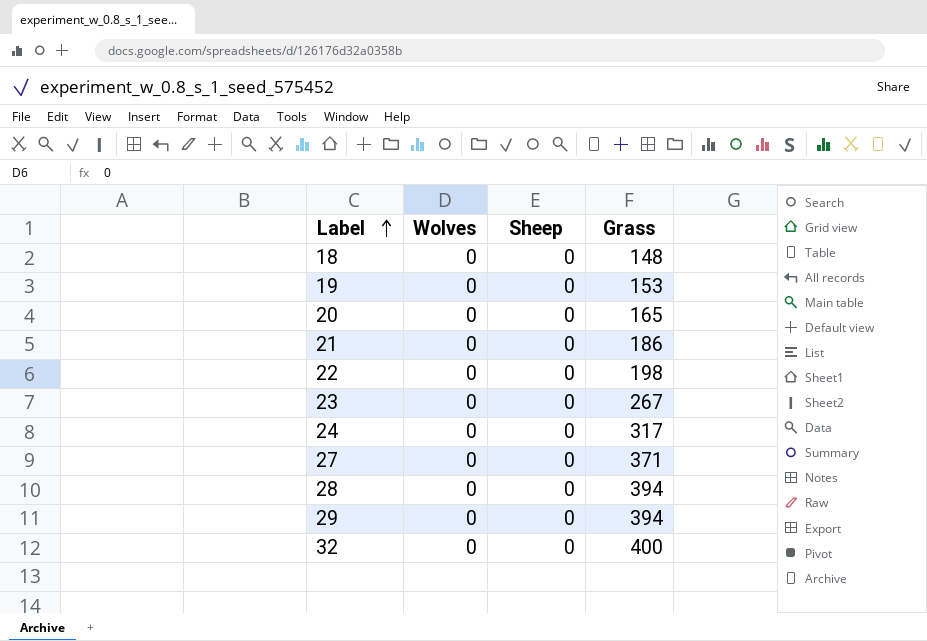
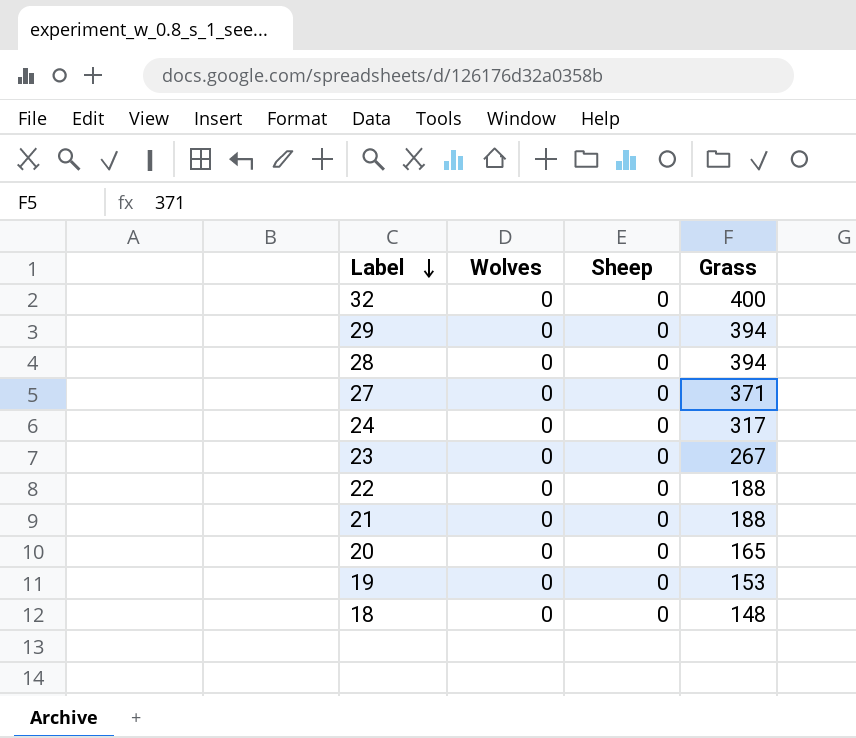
row order: Label ascending -> Label descending
22 | Grass: 198 -> 188
21 | Grass: 186 -> 188

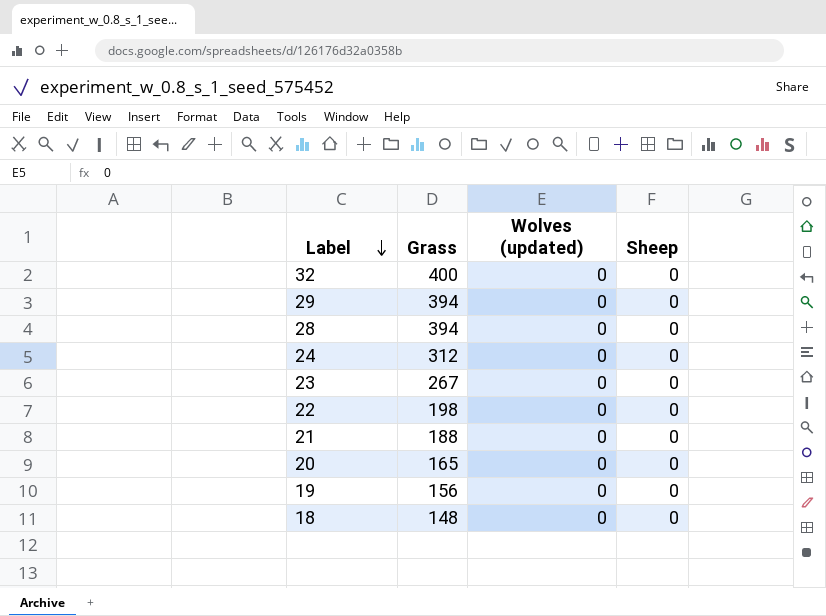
column Grass | position: 4 -> 2
column name: Wolves -> Wolves (updated)
row 27: 0 | 0 | 371 -> none
24 | Grass: 317 -> 312
22 | Grass: 188 -> 198
19 | Grass: 153 -> 156

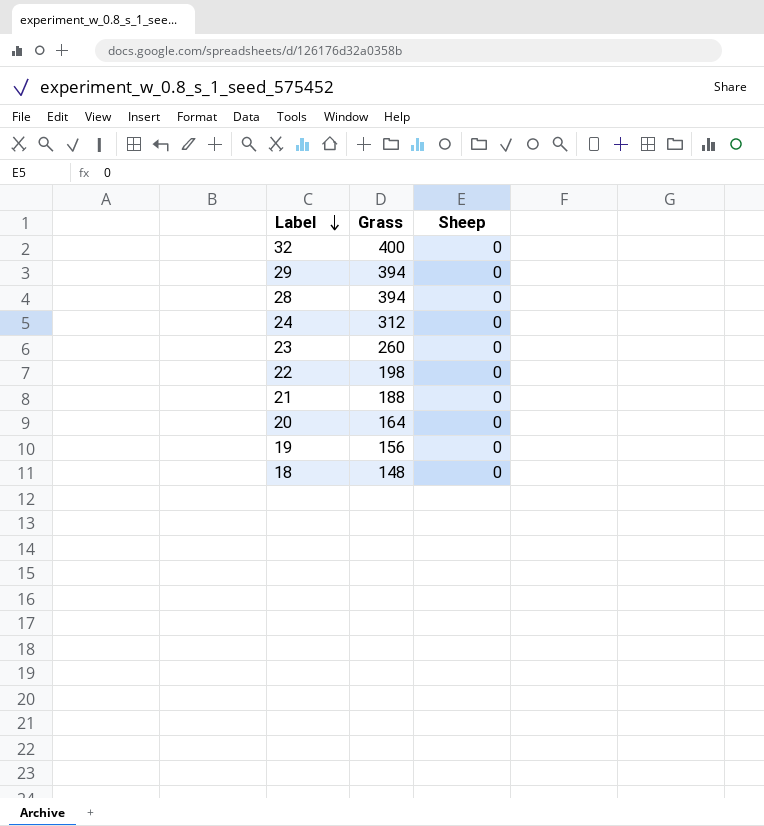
column Wolves (updated) | position: 3 -> none
23 | Grass: 267 -> 260
20 | Grass: 165 -> 164

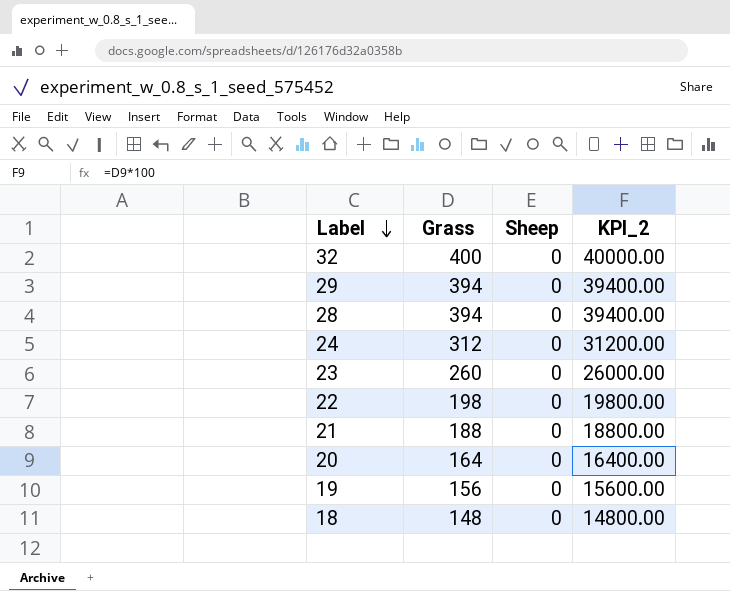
column KPI_2 | formula: none -> [Grass] * 100

